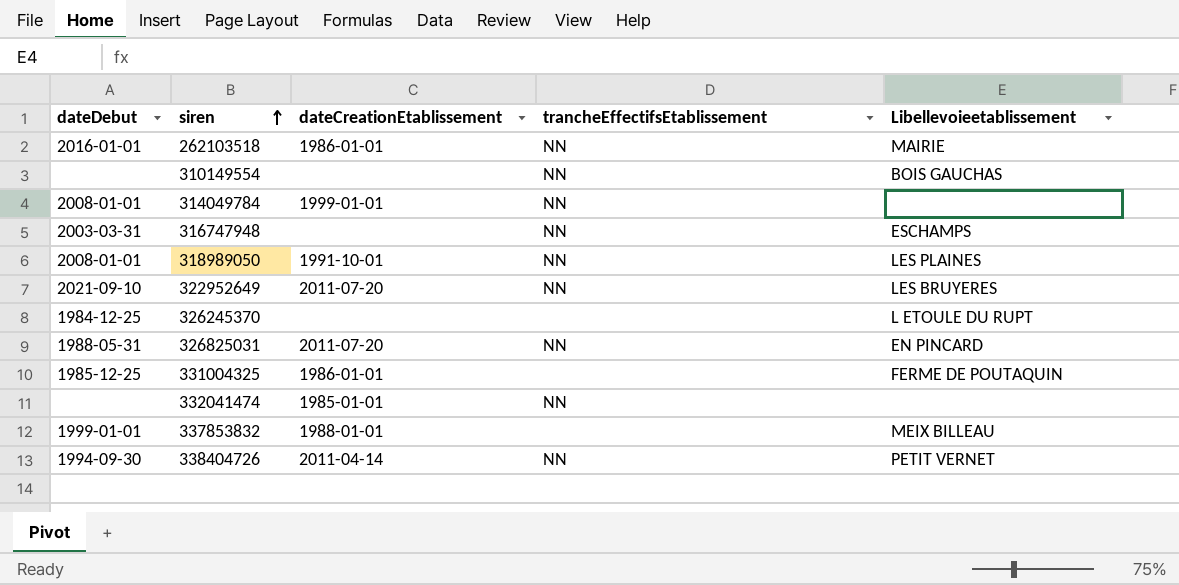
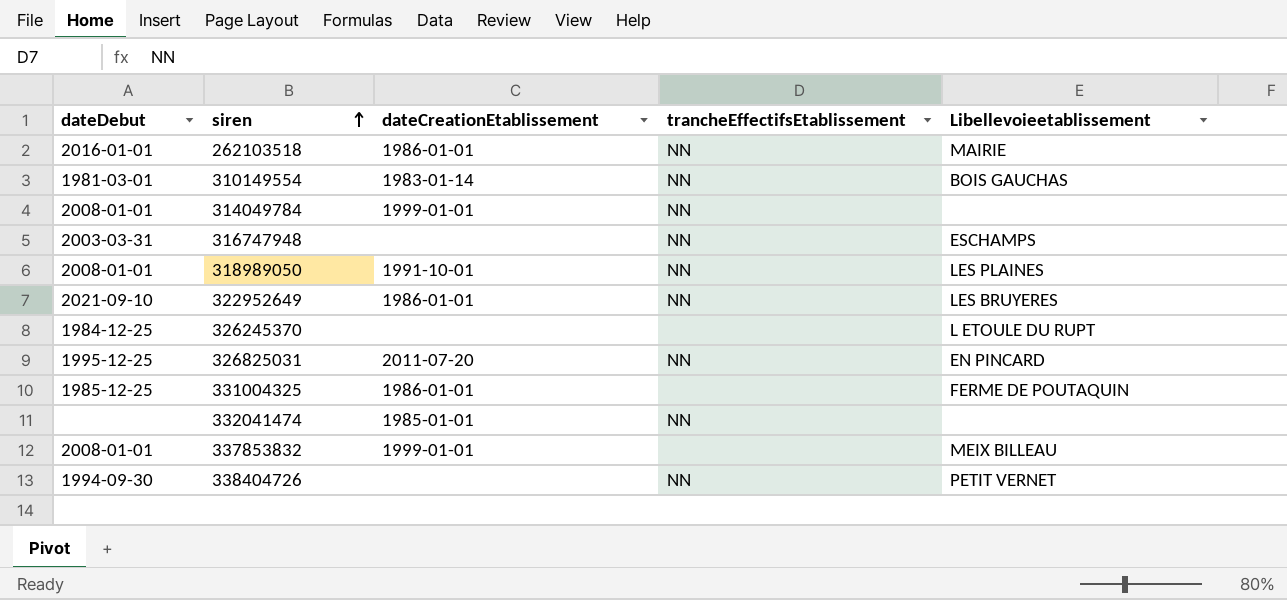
310149554 | dateDebut: none -> 1981-03-01
310149554 | dateCreationEtablissement: none -> 1983-01-14
322952649 | dateCreationEtablissement: 2011-07-20 -> 1986-01-01
326825031 | dateDebut: 1988-05-31 -> 1995-12-25
337853832 | dateDebut: 1999-01-01 -> 2008-01-01
337853832 | dateCreationEtablissement: 1988-01-01 -> 1999-01-01
338404726 | dateCreationEtablissement: 2011-04-14 -> none

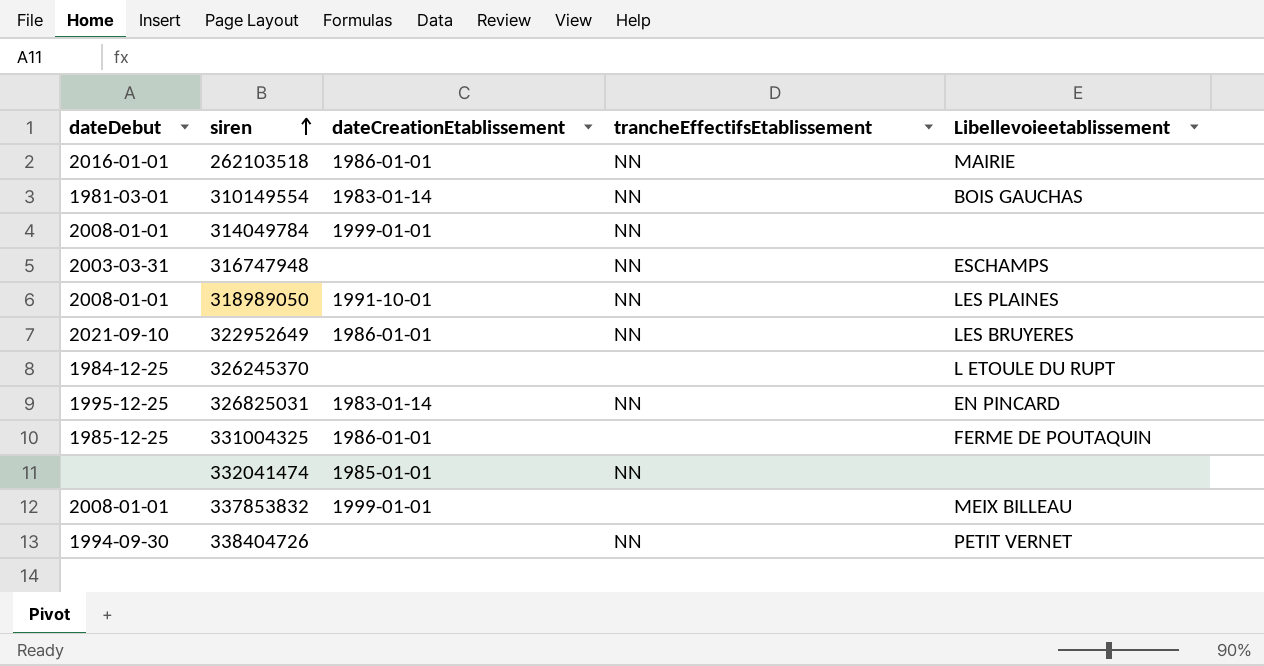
326825031 | dateCreationEtablissement: 2011-07-20 -> 1983-01-14

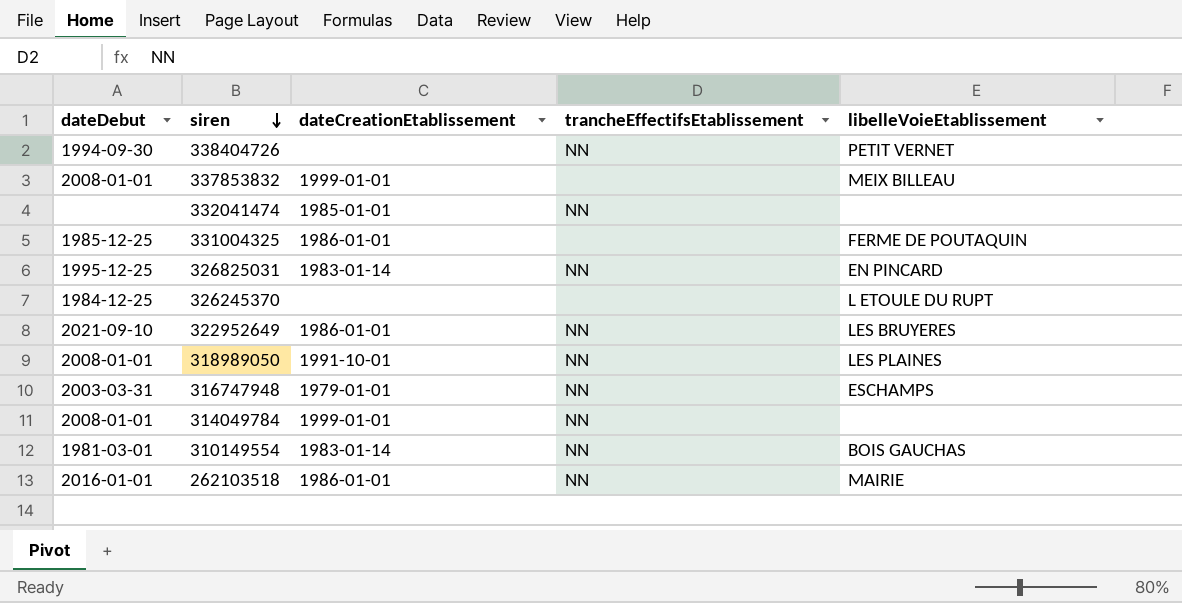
row order: siren ascending -> siren descending
column name: Libellevoieetablissement -> libelleVoieEtablissement
316747948 | dateCreationEtablissement: none -> 1979-01-01

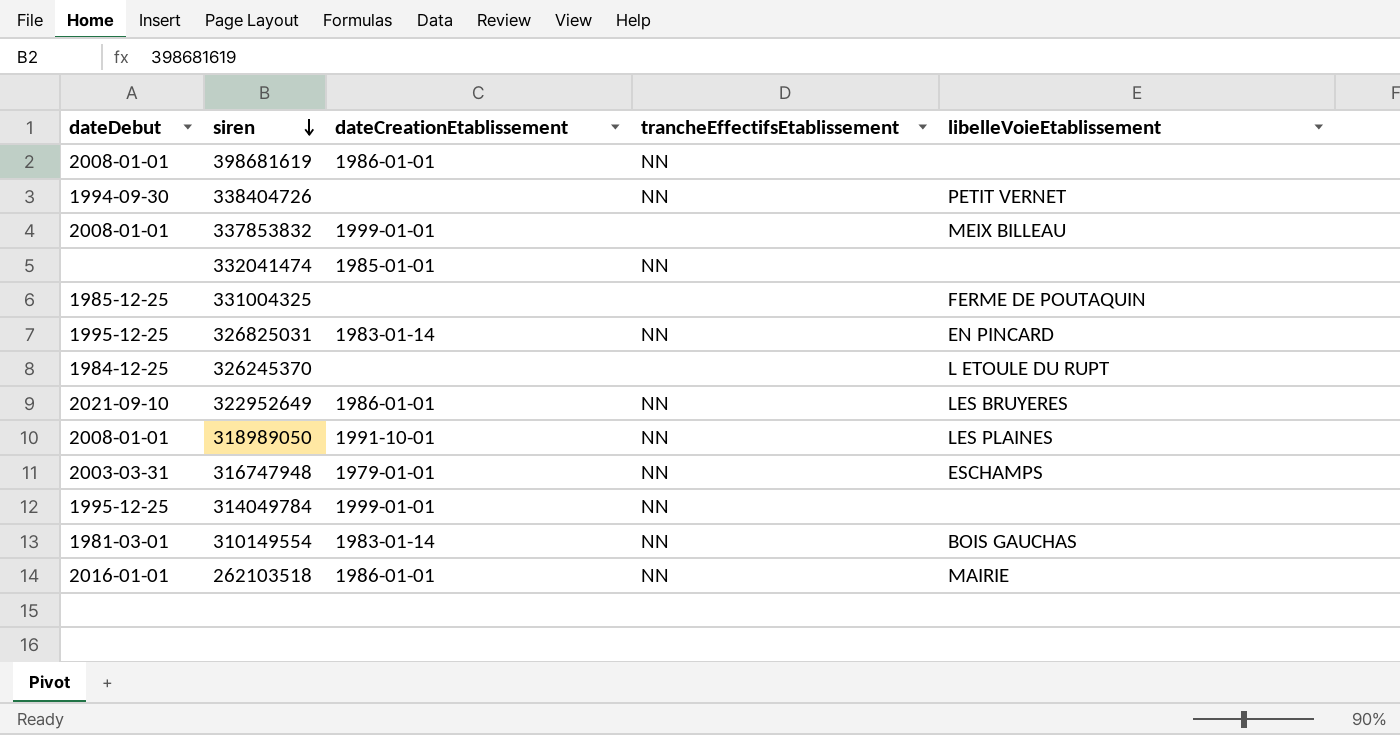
row 398681619: none -> 2008-01-01 | 1986-01-01 | NN | none
331004325 | dateCreationEtablissement: 1986-01-01 -> none
314049784 | dateDebut: 2008-01-01 -> 1995-12-25

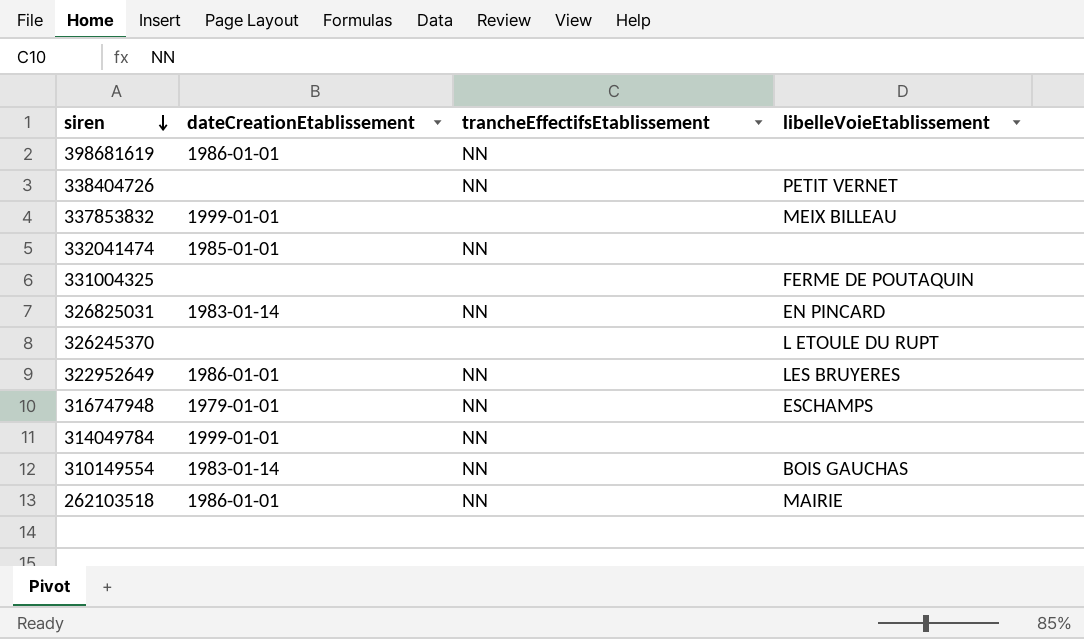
column dateDebut | position: 1 -> none
row 318989050: 2008-01-01 | 1991-10-01 | NN | LES PLAINES -> none

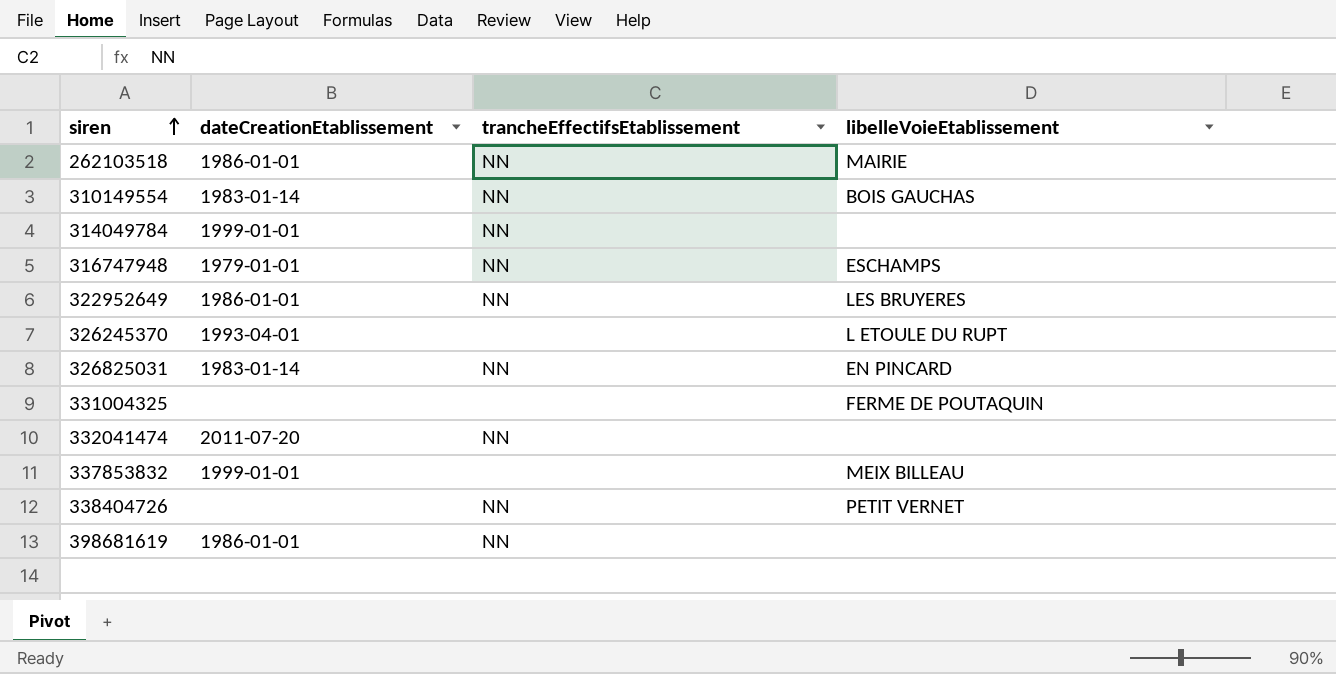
row order: siren descending -> siren ascending
326245370 | dateCreationEtablissement: none -> 1993-04-01
332041474 | dateCreationEtablissement: 1985-01-01 -> 2011-07-20

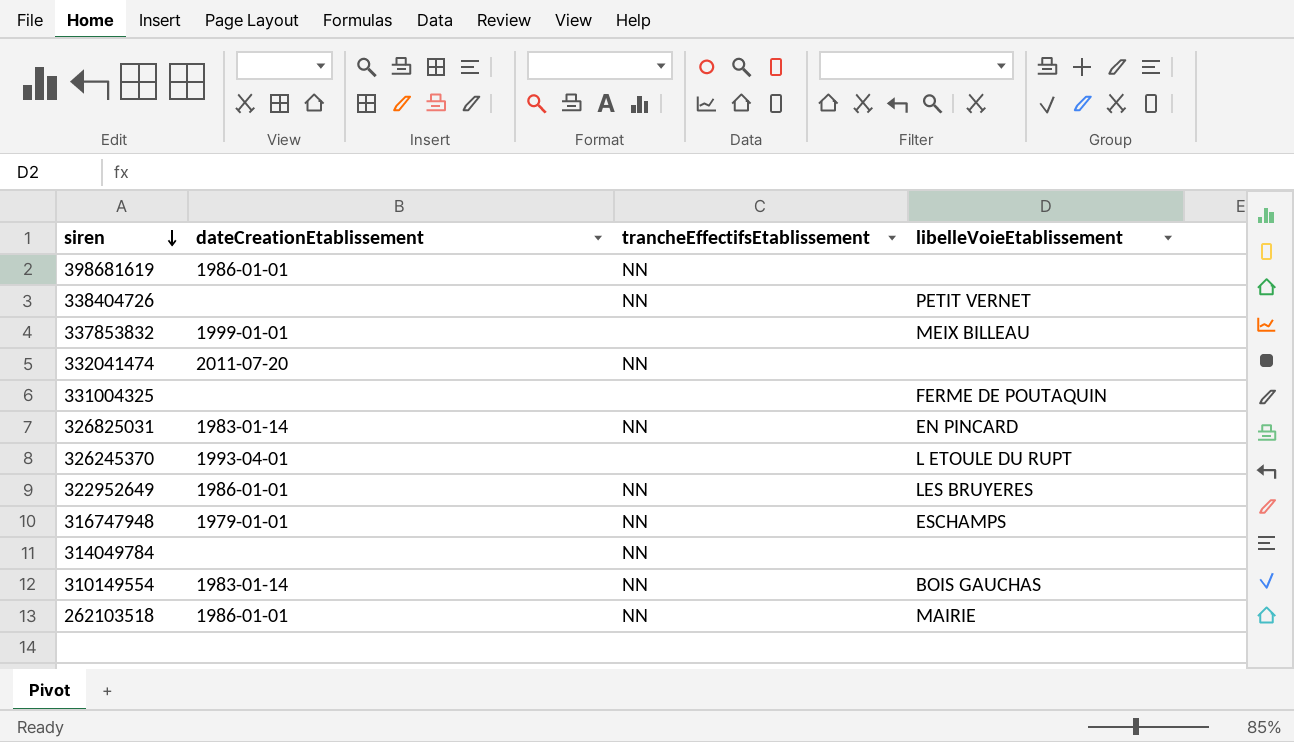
row order: siren ascending -> siren descending
314049784 | dateCreationEtablissement: 1999-01-01 -> none

